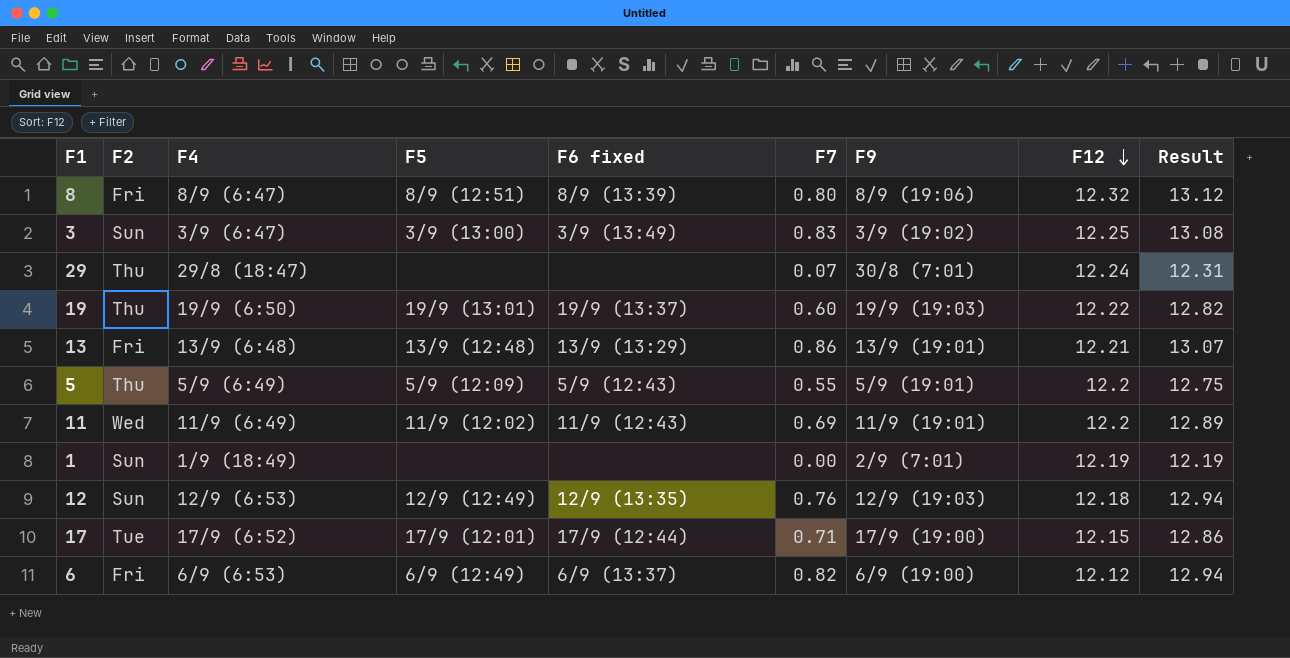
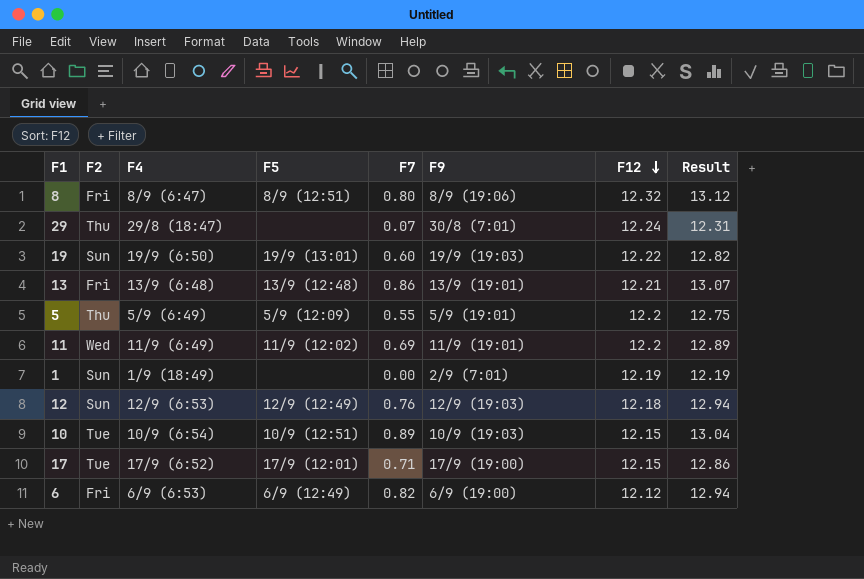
column F6 fixed | position: 5 -> none
row 3: Sun | 3/9 (6:47) | 3/9 (13:00) | 3/9 (13:49) | 0.83 | 3/9 (19:02) | 12.25 | 13.08 -> none
19 | F2: Thu -> Sun
row 10: none -> Tue | 10/9 (6:54) | 10/9 (12:51) | 0.89 | 10/9 (19:03) | 12.15 | 13.04

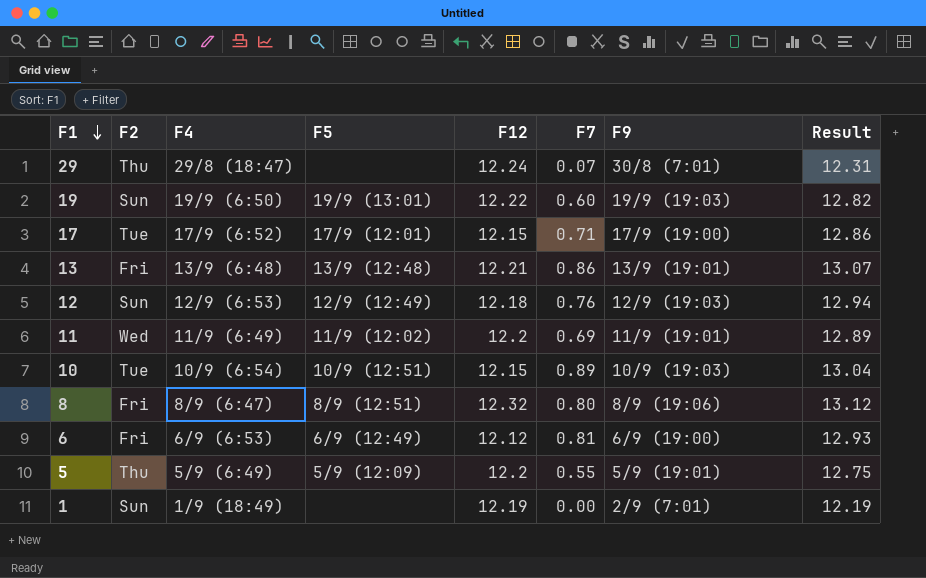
row order: F12 descending -> F1 descending
column F12 | position: 7 -> 5
6 | F7: 0.82 -> 0.81
6 | Result: 12.94 -> 12.93

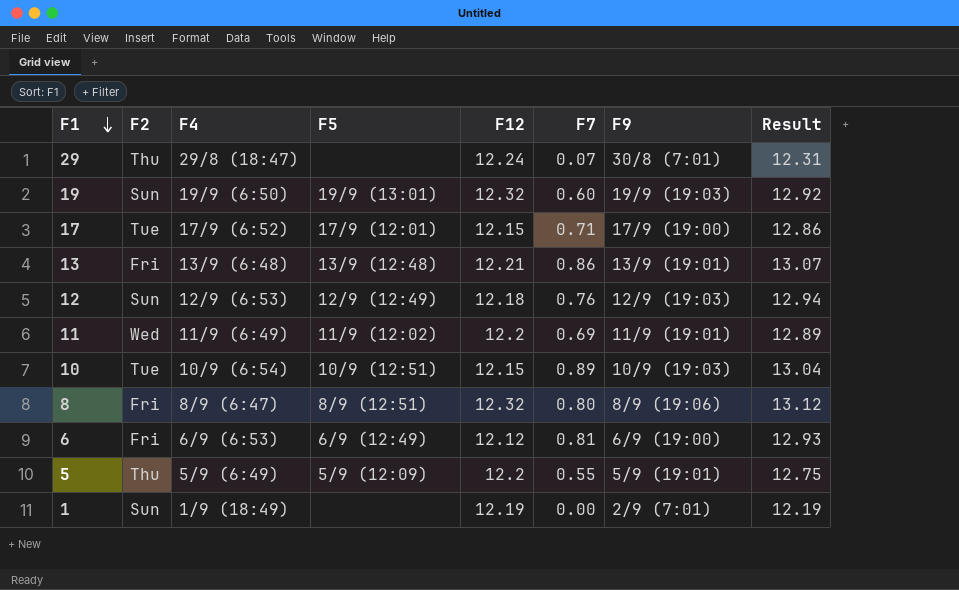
19 | F12: 12.22 -> 12.32
19 | Result: 12.82 -> 12.92

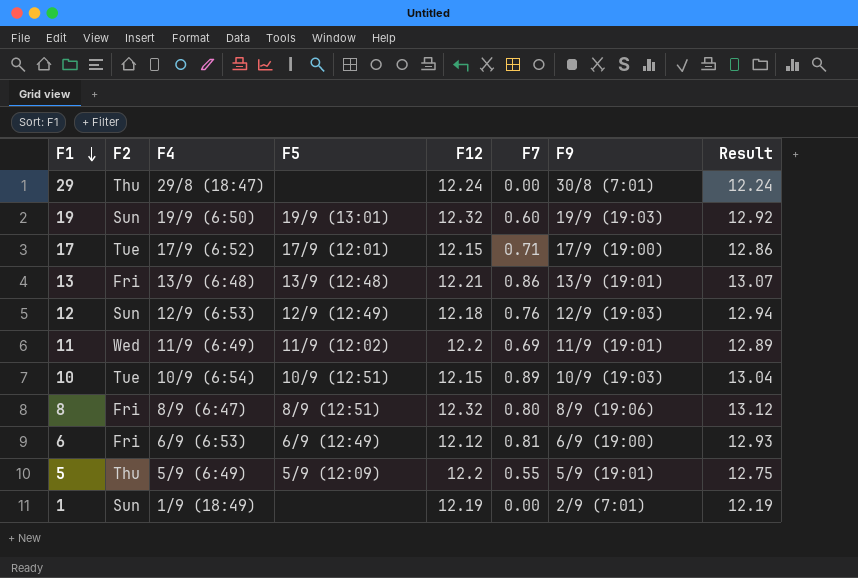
29 | F7: 0.07 -> 0.00
29 | Result: 12.31 -> 12.24

